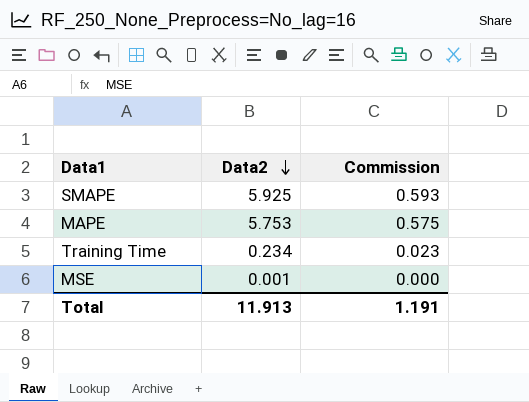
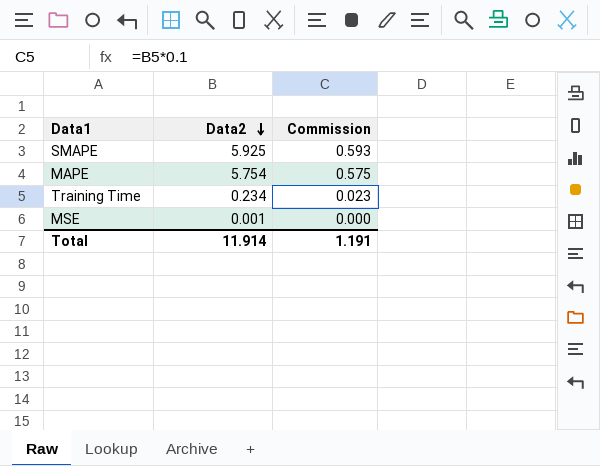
MAPE | Data2: 5.753 -> 5.754
Total | Data2: 11.913 -> 11.914

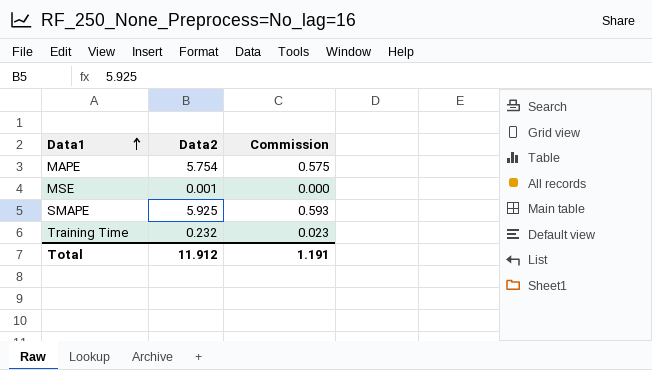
row order: Data2 descending -> Data1 ascending
Training Time | Data2: 0.234 -> 0.232
Total | Data2: 11.914 -> 11.912

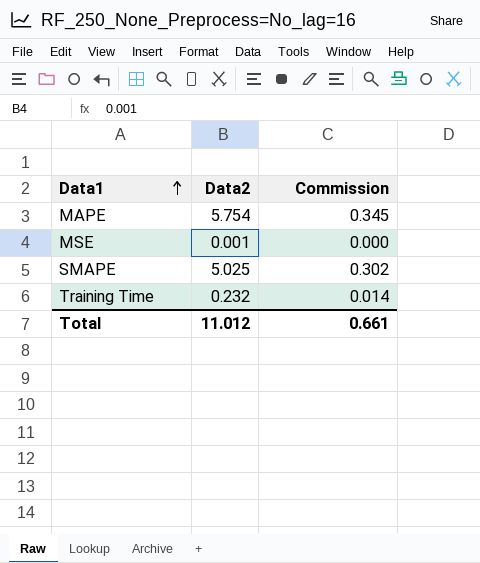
column Commission | formula: [Data2] * 0.1 -> [Data2] * 0.06
SMAPE | Data2: 5.925 -> 5.025
Total | Data2: 11.912 -> 11.012
Total | Commission: 1.191 -> 0.661

